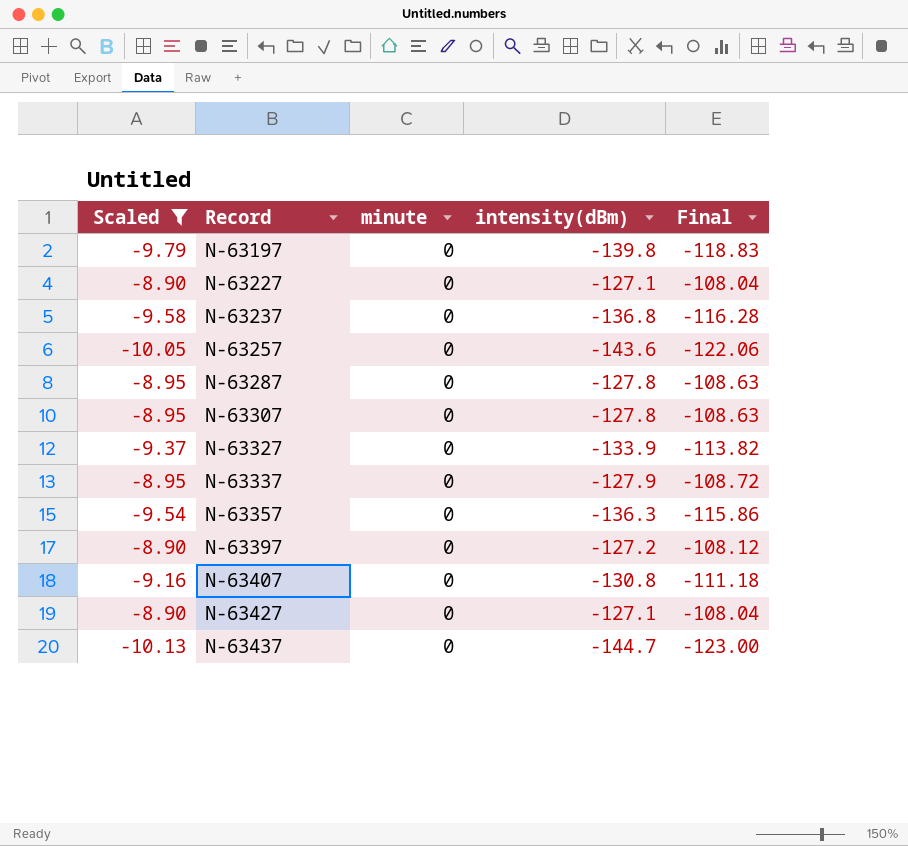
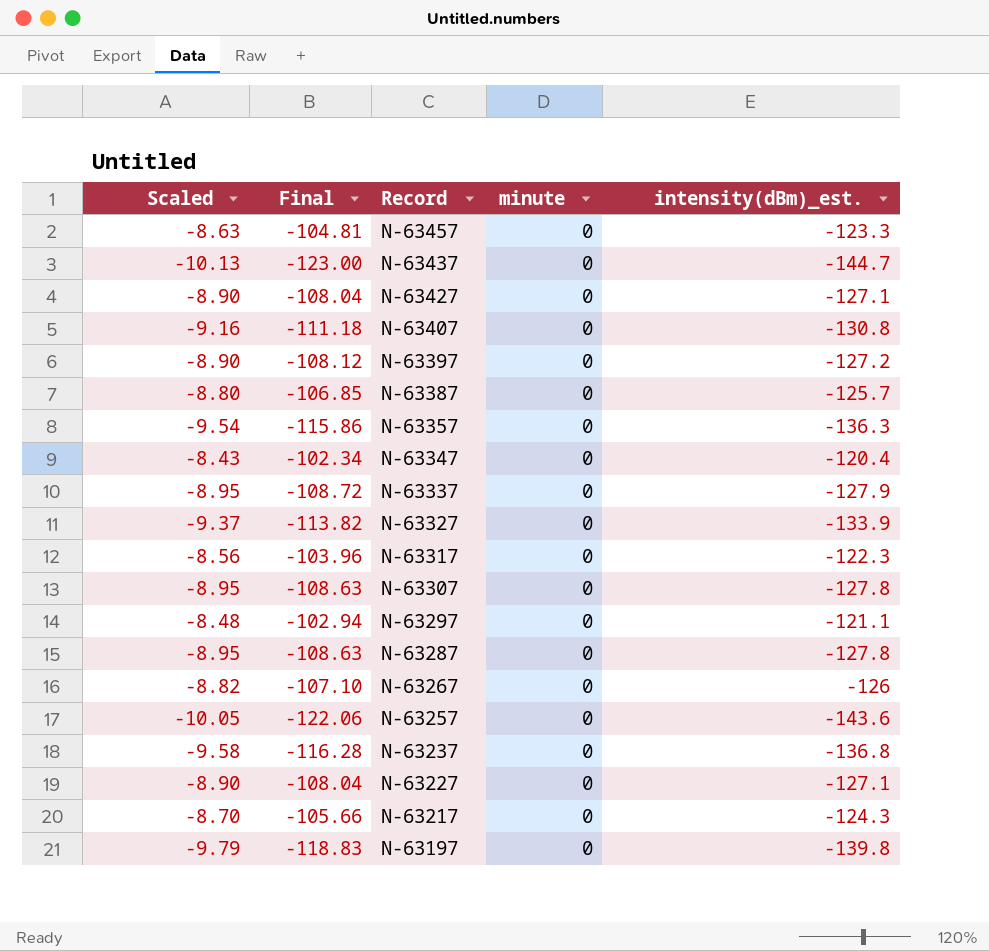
filter: Scaled <= -8.90 -> none
row order: Record ascending -> Record descending
column Final | position: 5 -> 2
column name: intensity(dBm) -> intensity(dBm)_est.

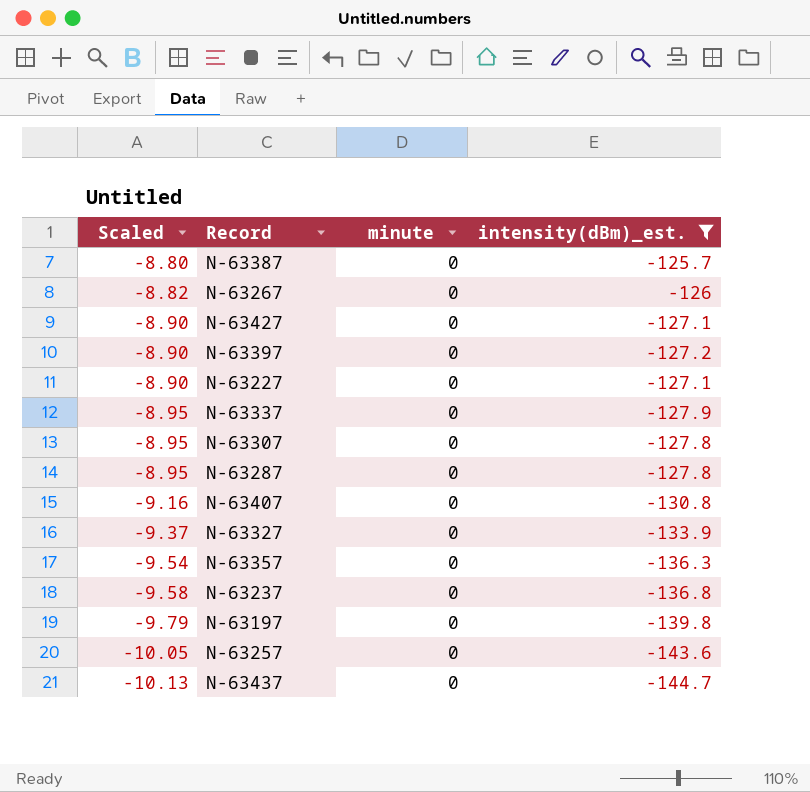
filter: none -> intensity(dBm)_est. <= -125.7
row order: Record descending -> Scaled descending
column Final | formula: [intensity(dBm)_est.] * 0.85 -> none

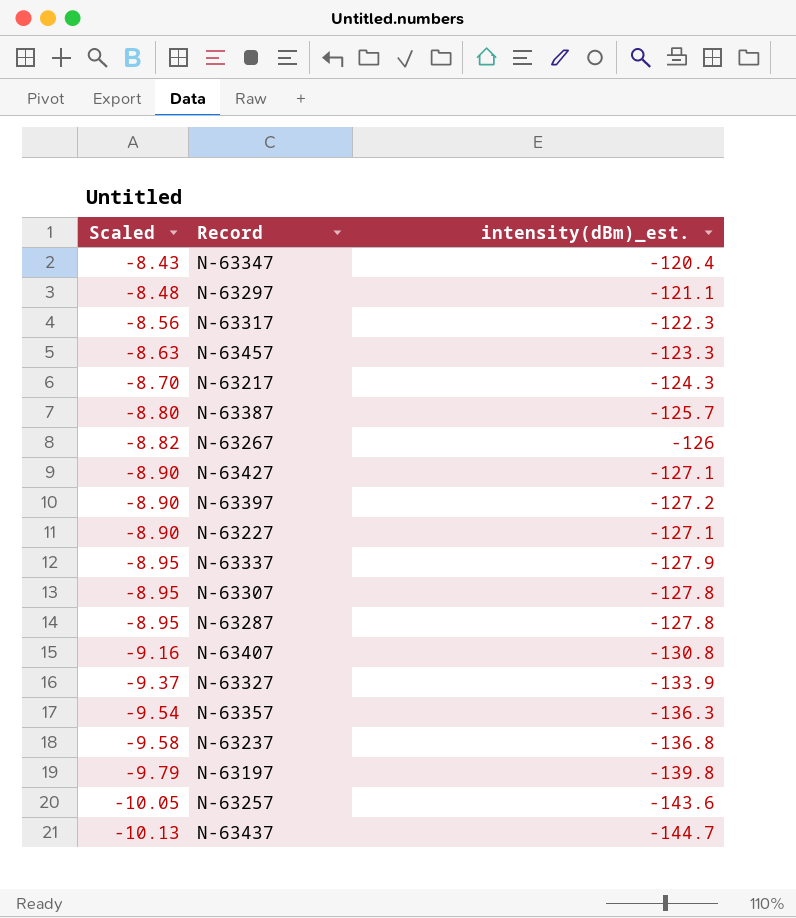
filter: intensity(dBm)_est. <= -125.7 -> none
column minute | position: 3 -> none

